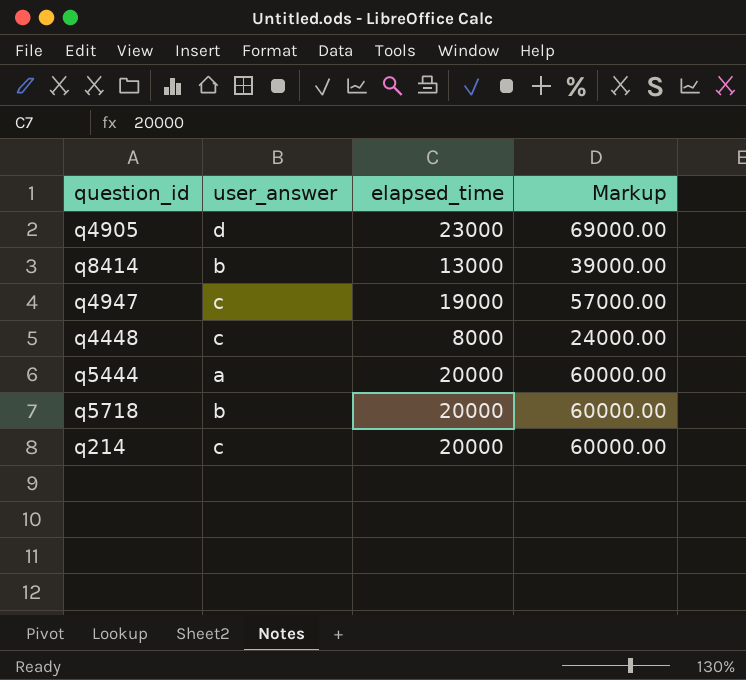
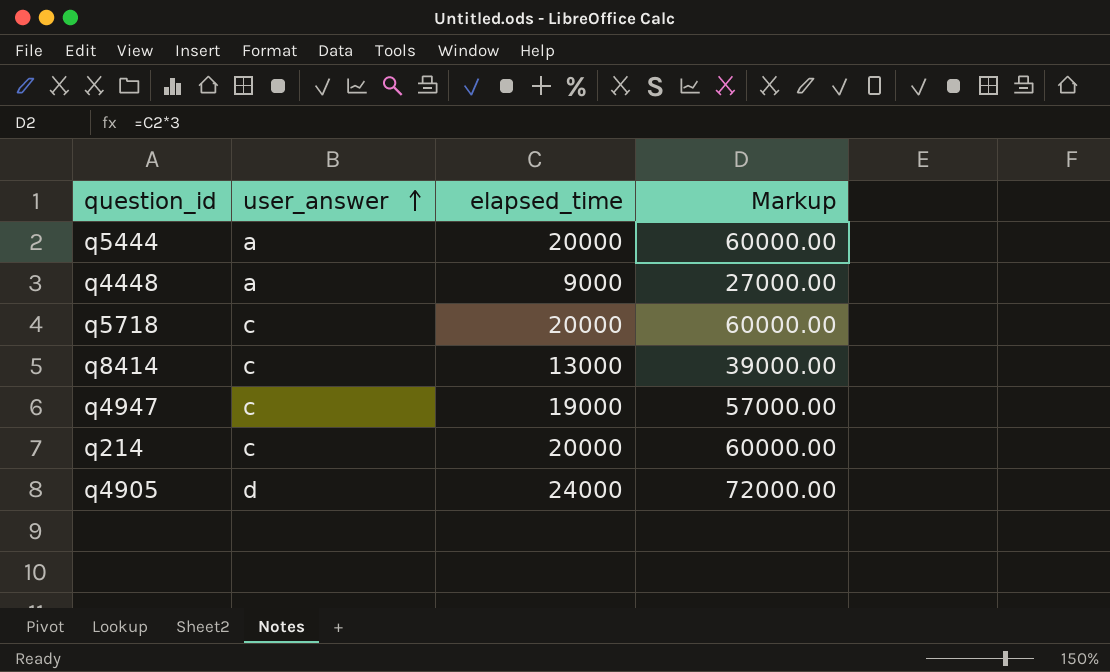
row order: none -> user_answer ascending
q4448 | user_answer: c -> a
q4448 | elapsed_time: 8000 -> 9000
q4448 | Markup: 24000.00 -> 27000.00
q5718 | user_answer: b -> c
q8414 | user_answer: b -> c
q4905 | elapsed_time: 23000 -> 24000
q4905 | Markup: 69000.00 -> 72000.00

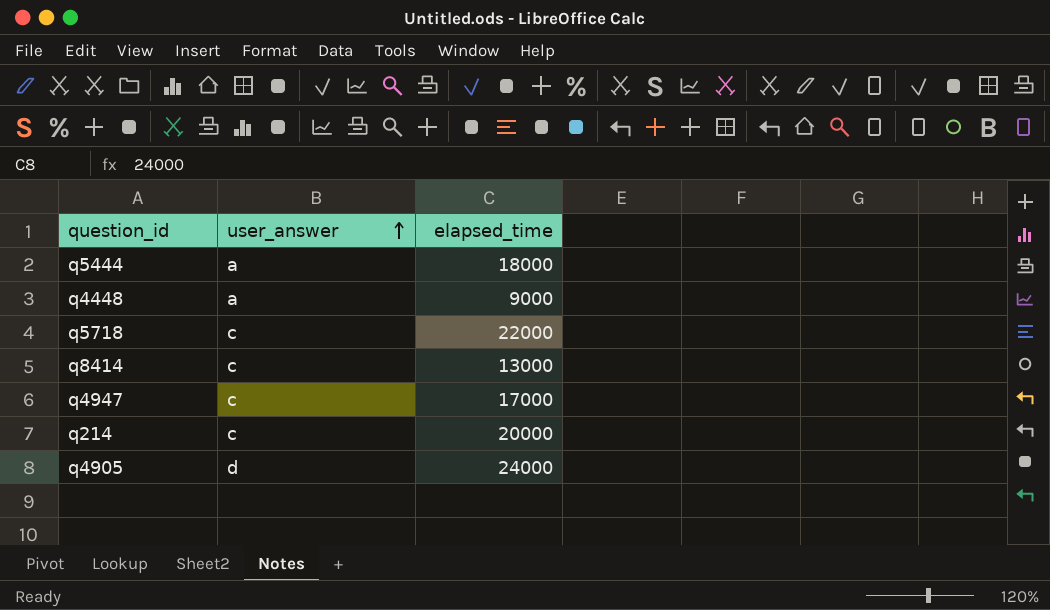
column Markup | formula: [elapsed_time] * 3 -> none
q5444 | elapsed_time: 20000 -> 18000
q5718 | elapsed_time: 20000 -> 22000
q4947 | elapsed_time: 19000 -> 17000

